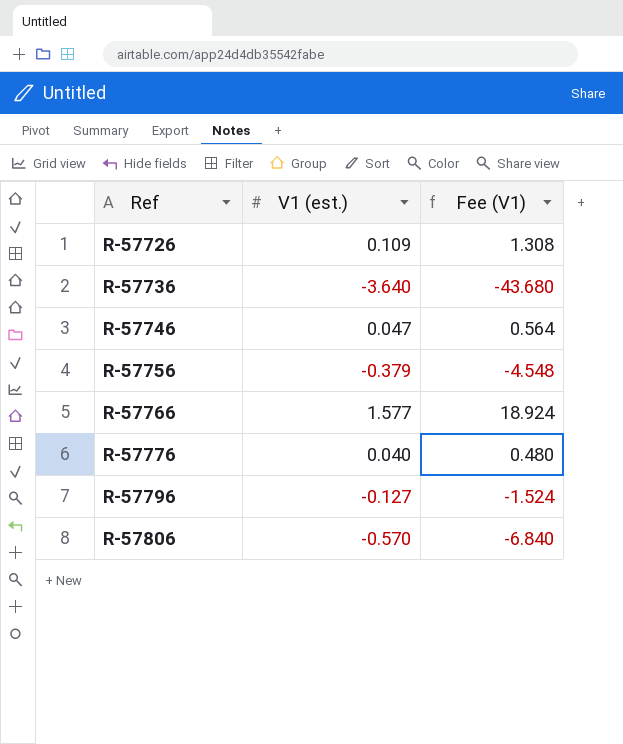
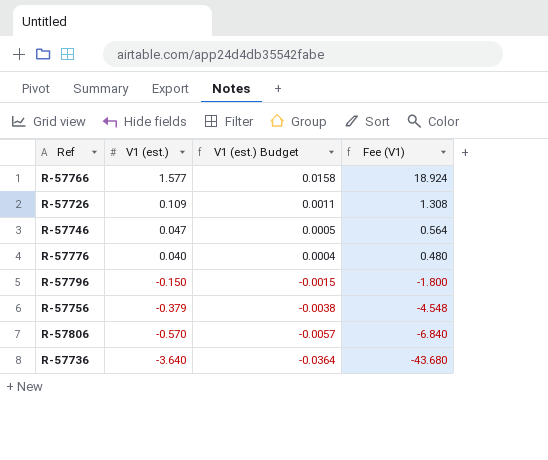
row order: Ref ascending -> V1 (est.) descending
column V1 (est.) Budget | formula: none -> [V1 (est.)] * 0.01
R-57796 | V1 (est.): -0.127 -> -0.150
R-57796 | Fee (V1): -1.524 -> -1.800

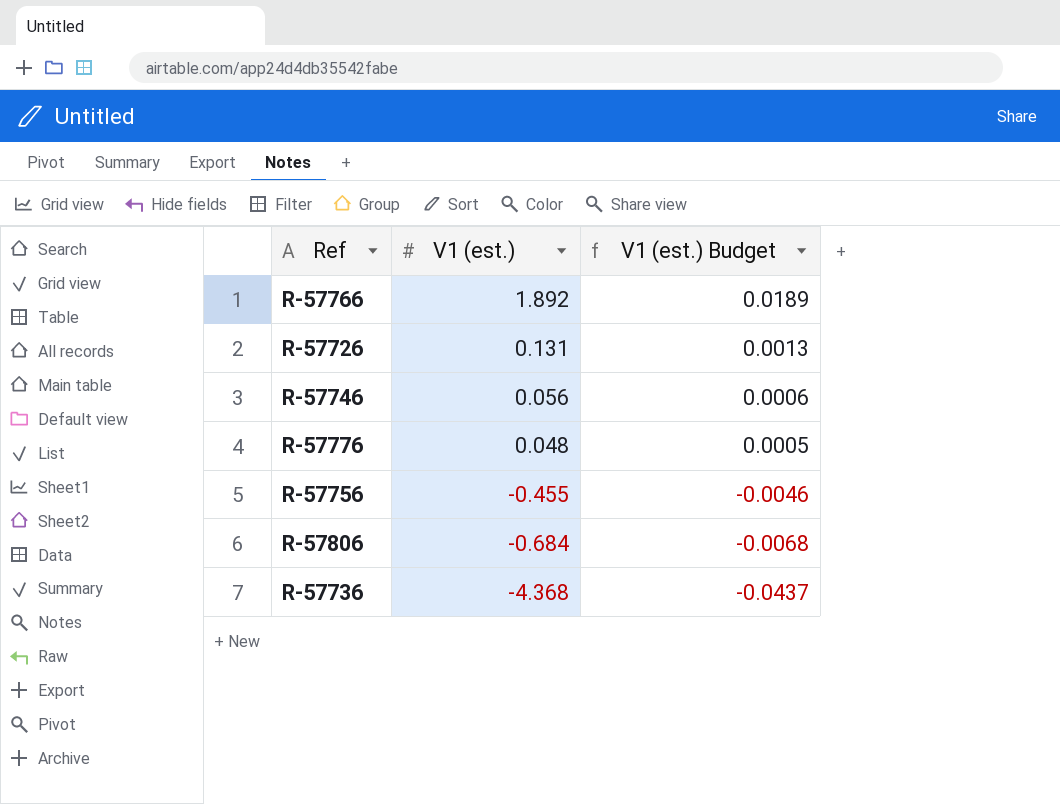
column Fee (V1) | formula: [V1 (est.)] * 12 -> none
row R-57796: -0.150 | -0.0015 | -1.800 -> none
R-57766 | V1 (est.): 1.577 -> 1.892
R-57766 | V1 (est.) Budget: 0.0158 -> 0.0189
R-57726 | V1 (est.): 0.109 -> 0.131
R-57726 | V1 (est.) Budget: 0.0011 -> 0.0013
R-57746 | V1 (est.): 0.047 -> 0.056
R-57746 | V1 (est.) Budget: 0.0005 -> 0.0006
R-57776 | V1 (est.): 0.040 -> 0.048
R-57776 | V1 (est.) Budget: 0.0004 -> 0.0005
R-57756 | V1 (est.): -0.379 -> -0.455
R-57756 | V1 (est.) Budget: -0.0038 -> -0.0046
R-57806 | V1 (est.): -0.570 -> -0.684
R-57806 | V1 (est.) Budget: -0.0057 -> -0.0068
R-57736 | V1 (est.): -3.640 -> -4.368
R-57736 | V1 (est.) Budget: -0.0364 -> -0.0437

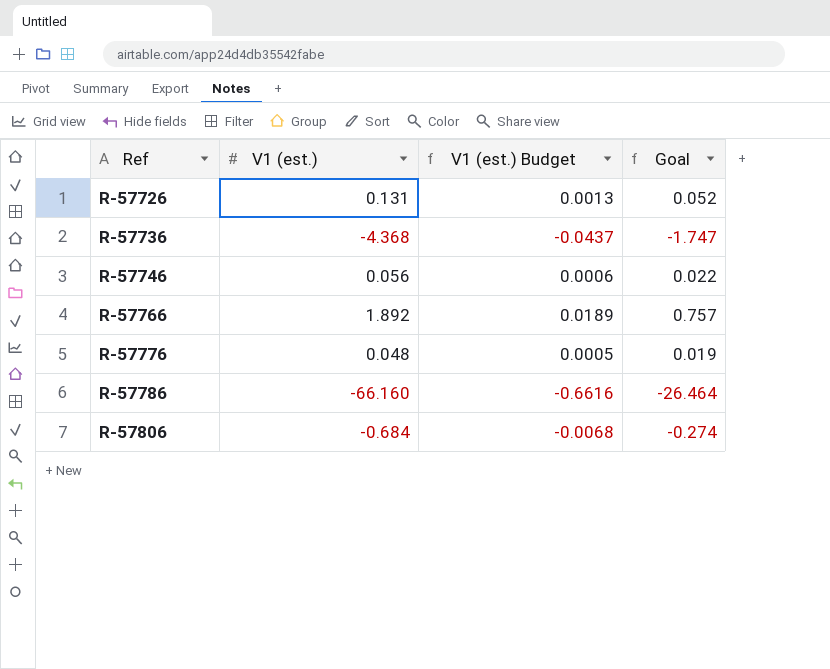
row order: V1 (est.) descending -> Ref ascending
column Goal | formula: none -> [V1 (est.)] * 0.4
row R-57756: -0.455 | -0.0046 -> none
row R-57786: none -> -66.160 | -0.6616 | -26.464

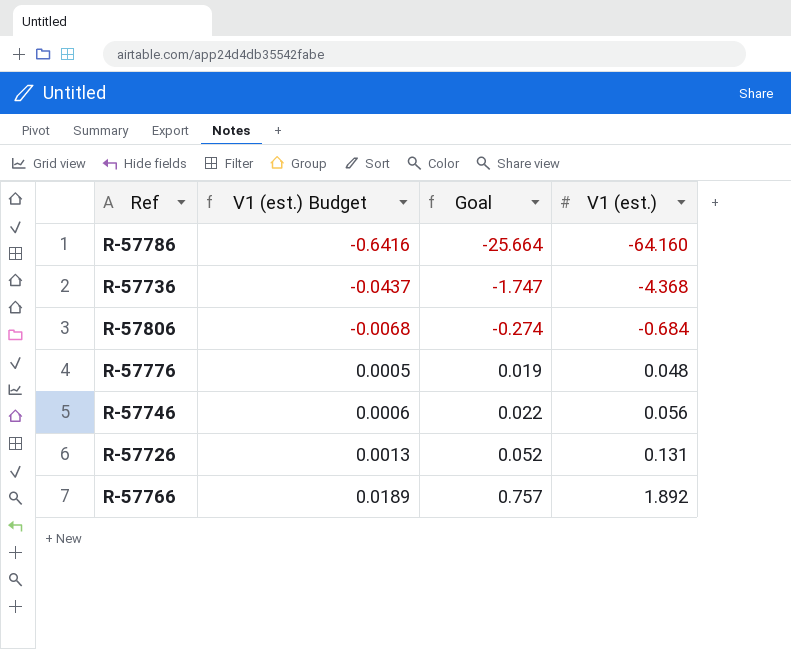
row order: Ref ascending -> V1 (est.) Budget ascending
column V1 (est.) | position: 2 -> 4
R-57786 | V1 (est.) Budget: -0.6616 -> -0.6416
R-57786 | Goal: -26.464 -> -25.664
R-57786 | V1 (est.): -66.160 -> -64.160

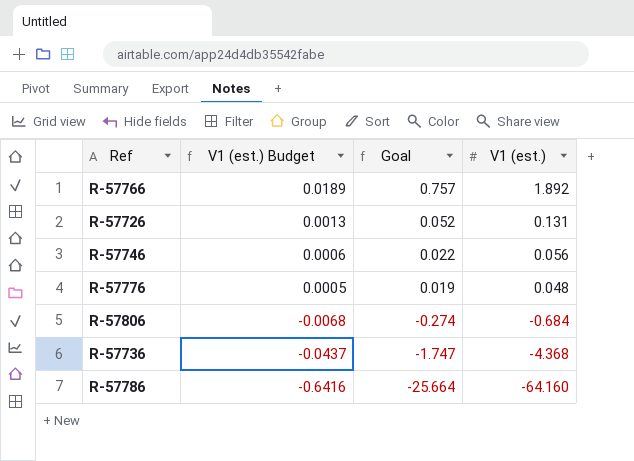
row order: V1 (est.) Budget ascending -> V1 (est.) Budget descending

